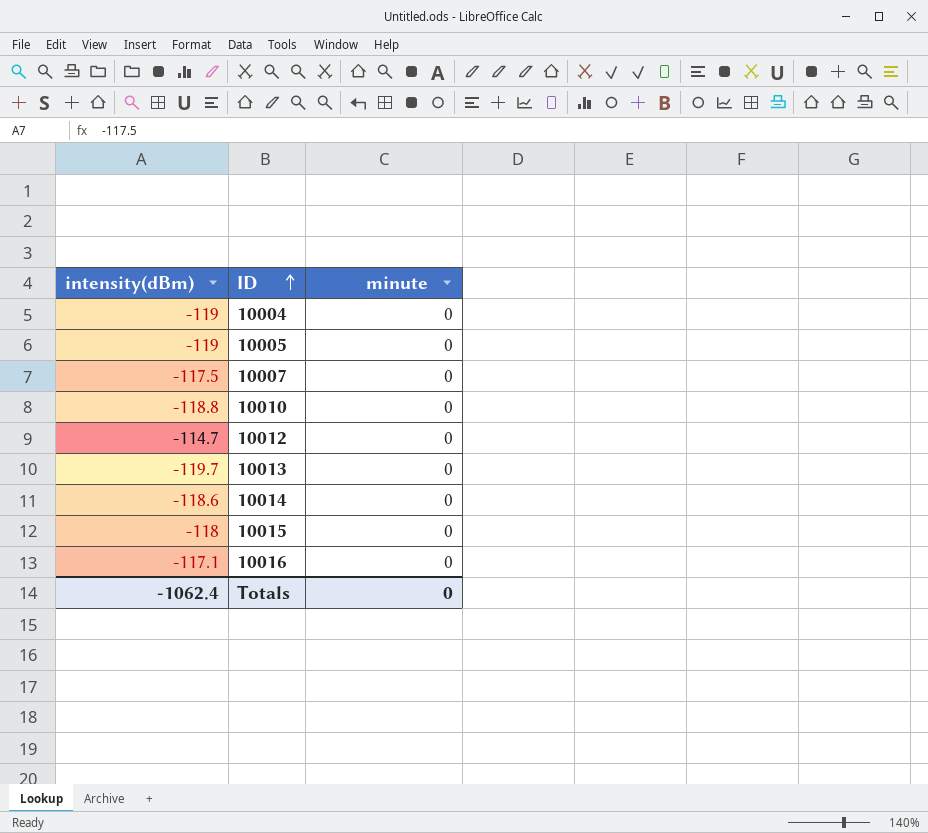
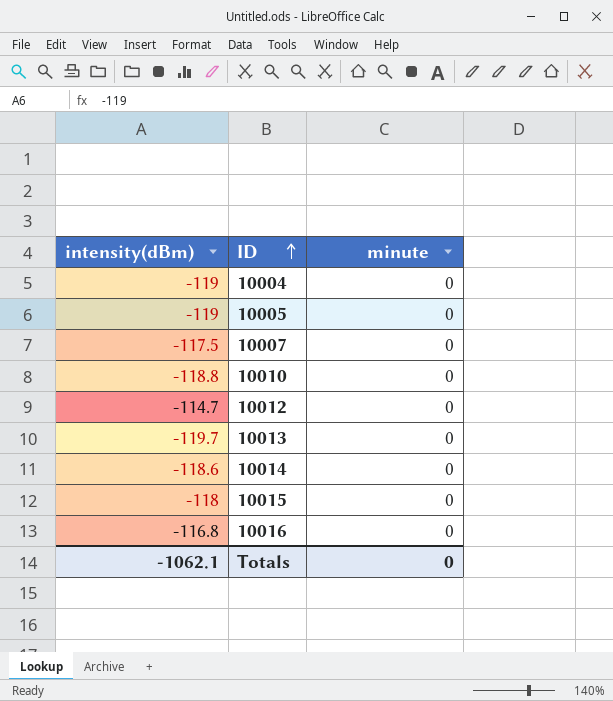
10016 | intensity(dBm): -117.1 -> -116.8
Totals | intensity(dBm): -1062.4 -> -1062.1

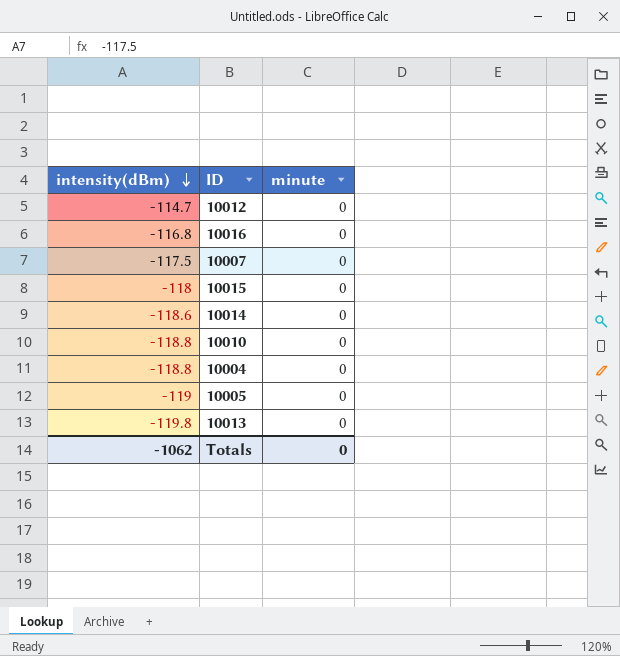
row order: ID ascending -> intensity(dBm) descending
10004 | intensity(dBm): -119 -> -118.8
10013 | intensity(dBm): -119.7 -> -119.8
Totals | intensity(dBm): -1062.1 -> -1062

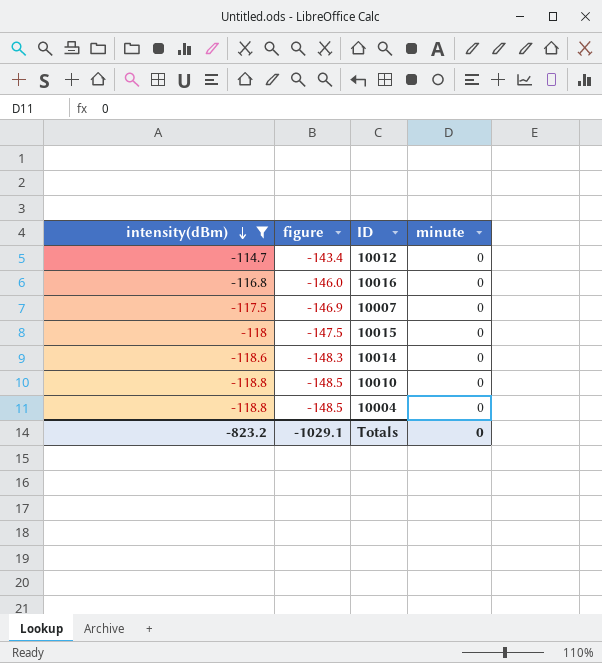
filter: none -> intensity(dBm) >= -118.8
column figure | formula: none -> [intensity(dBm)] * 1.25
Totals | intensity(dBm): -1062 -> -823.2

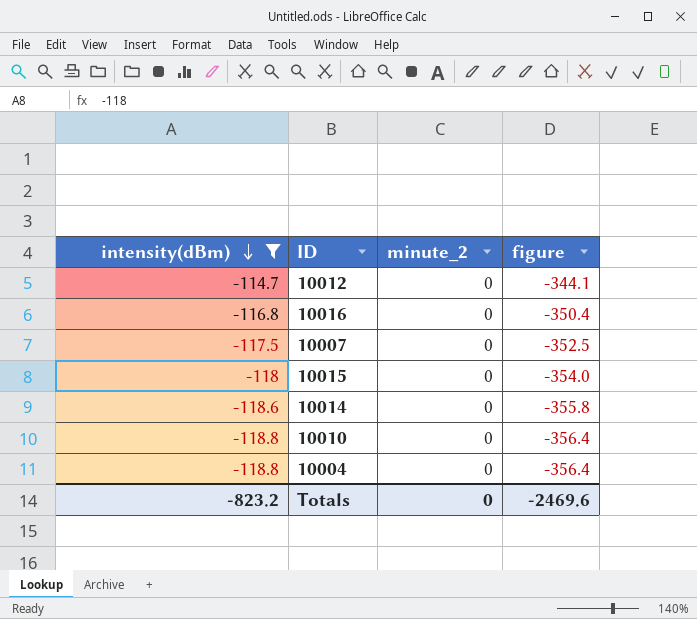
column name: minute -> minute_2
column figure | formula: [intensity(dBm)] * 1.25 -> [intensity(dBm)] * 3
column figure | position: 2 -> 4
Totals | figure: -1029.1 -> -2469.6

